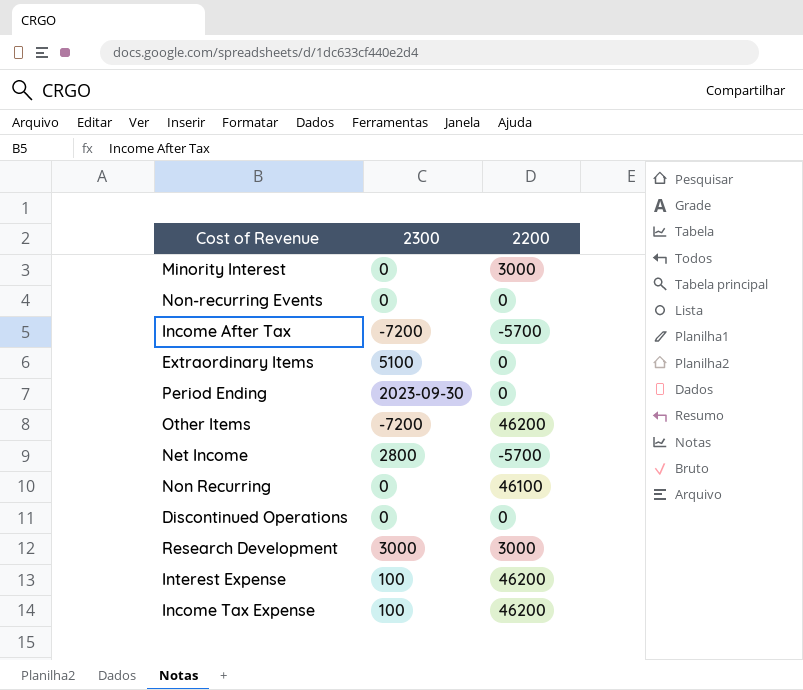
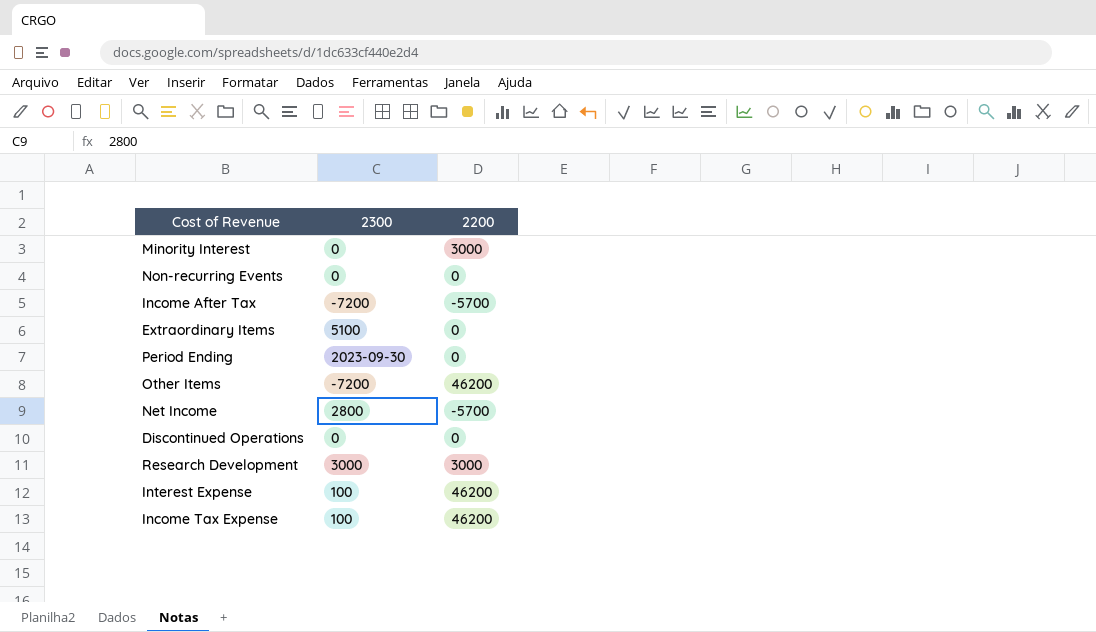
row Non Recurring: 0 | 46100 -> none

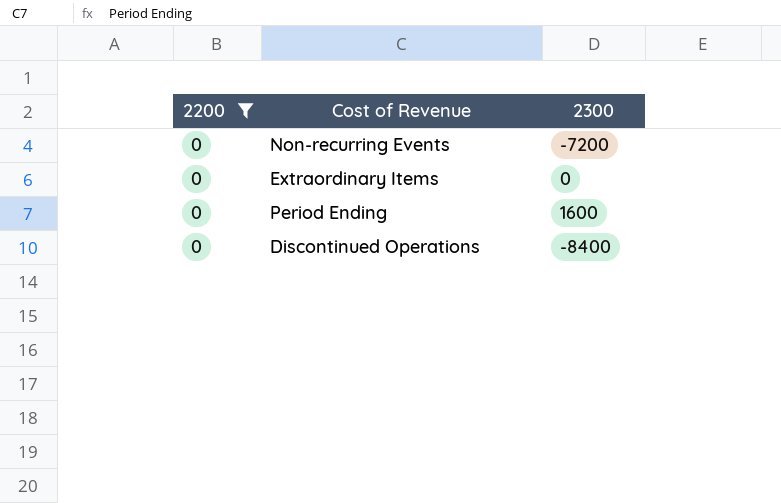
filter: none -> 2200 = 0
column 2200 | position: 3 -> 1
Non-recurring Events | 2300: 0 -> -7200
Extraordinary Items | 2300: 5100 -> 0
Period Ending | 2300: 2023-09-30 -> 1600
Discontinued Operations | 2300: 0 -> -8400

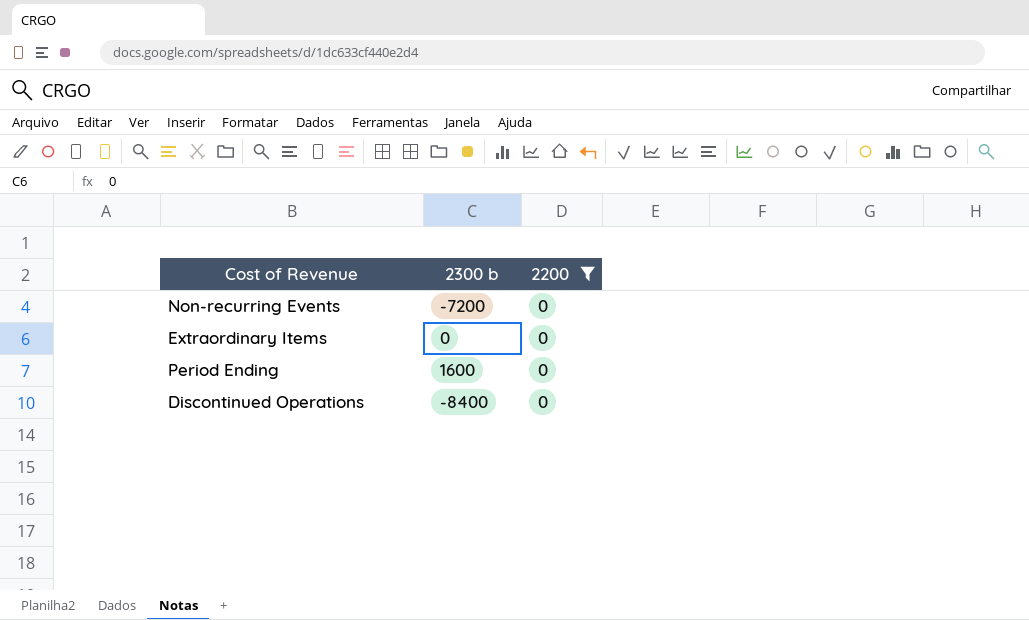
column name: 2300 -> 2300 b
column 2200 | position: 1 -> 3

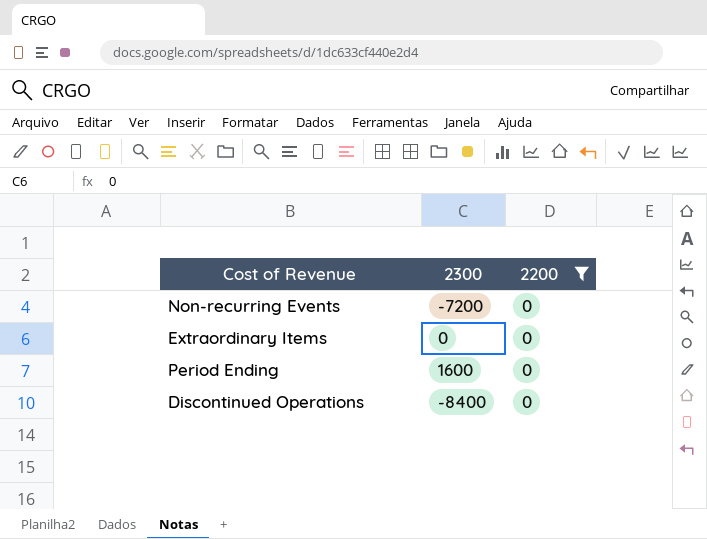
column name: 2300 b -> 2300

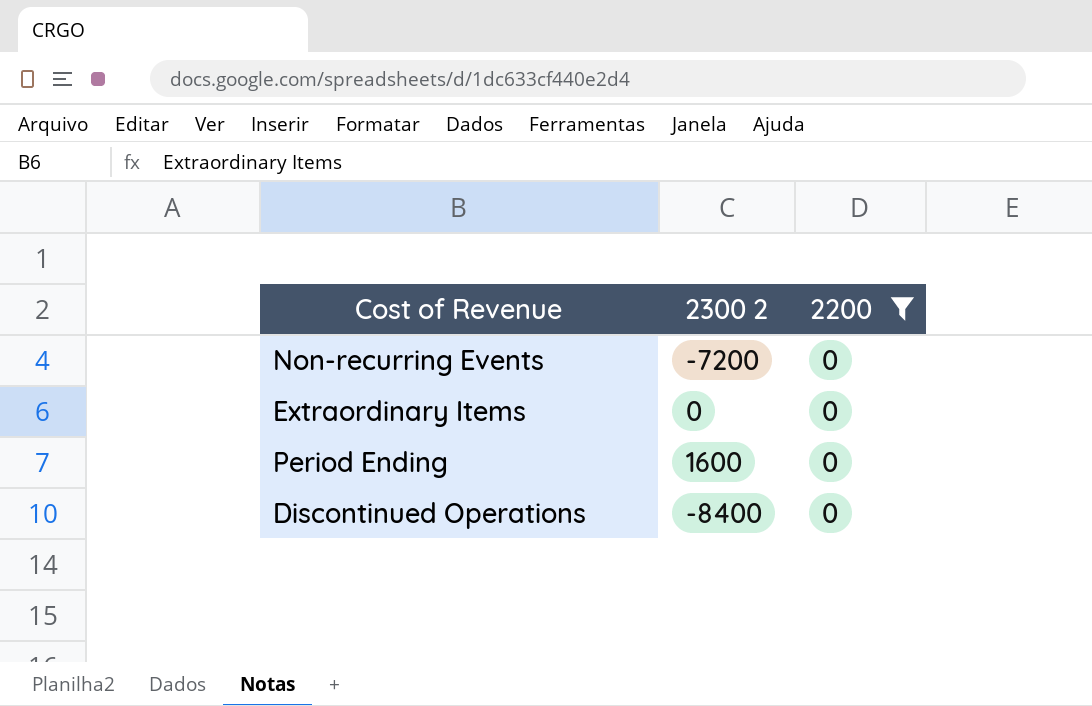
column name: 2300 -> 2300 2

